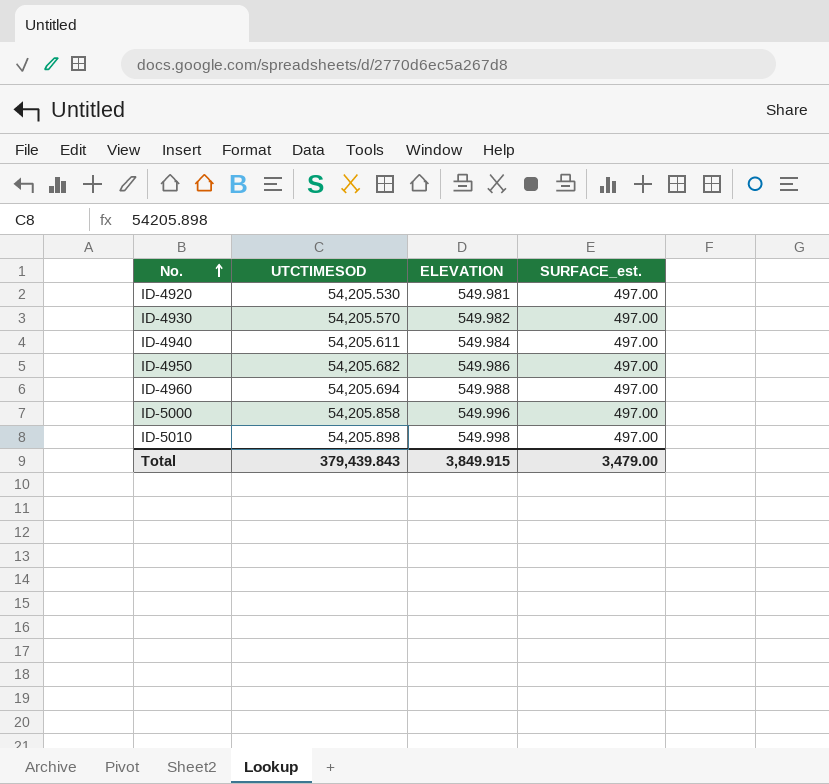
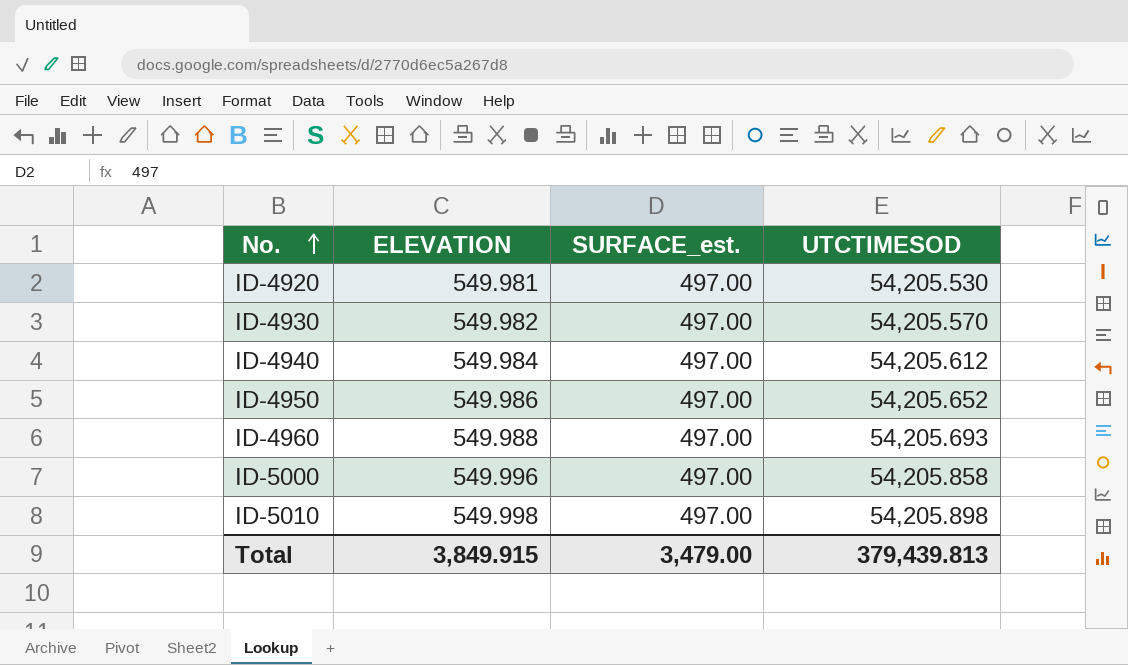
column UTCTIMESOD | position: 2 -> 4
ID-4940 | UTCTIMESOD: 54,205.611 -> 54,205.612
ID-4950 | UTCTIMESOD: 54,205.682 -> 54,205.652
ID-4960 | UTCTIMESOD: 54,205.694 -> 54,205.693
Total | UTCTIMESOD: 379,439.843 -> 379,439.813

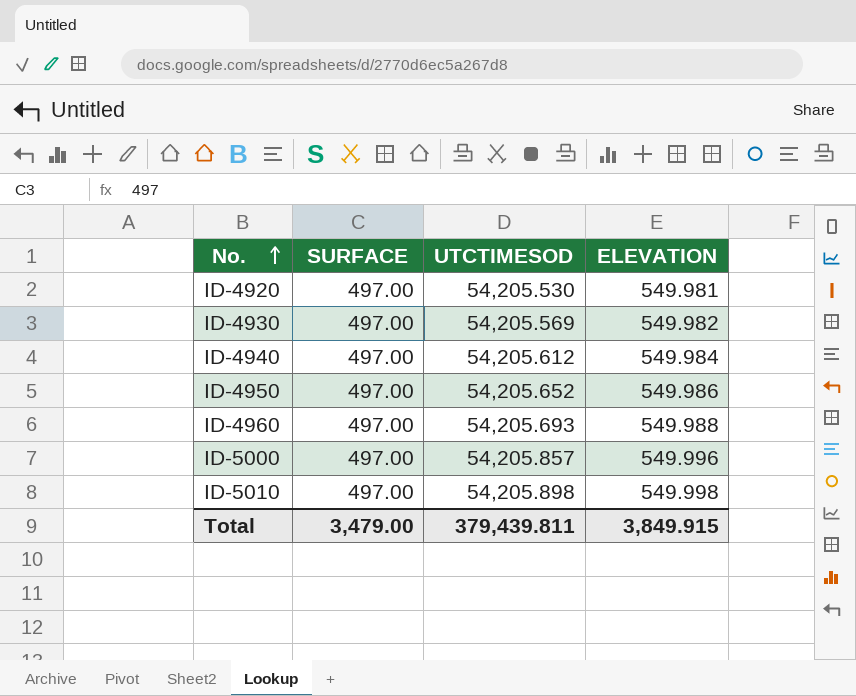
column name: SURFACE_est. -> SURFACE
column ELEVATION | position: 2 -> 4
ID-4930 | UTCTIMESOD: 54,205.570 -> 54,205.569
ID-5000 | UTCTIMESOD: 54,205.858 -> 54,205.857
Total | UTCTIMESOD: 379,439.813 -> 379,439.811

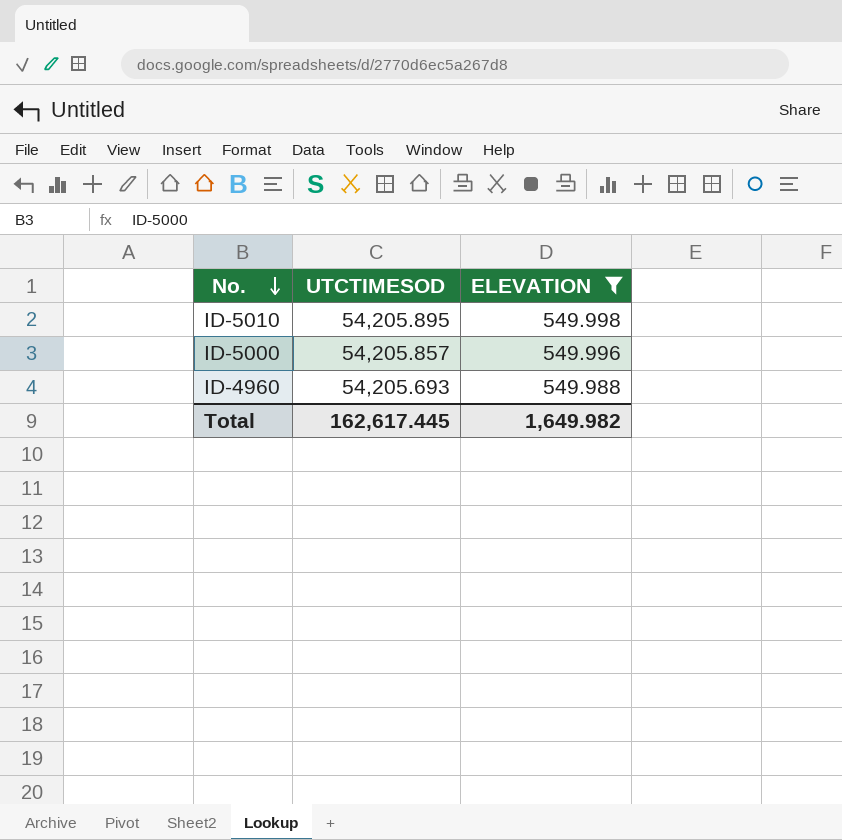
filter: none -> ELEVATION >= 549.988
row order: No. ascending -> No. descending
column SURFACE | position: 2 -> none
ID-5010 | UTCTIMESOD: 54,205.898 -> 54,205.895
Total | UTCTIMESOD: 379,439.811 -> 162,617.445
Total | ELEVATION: 3,849.915 -> 1,649.982

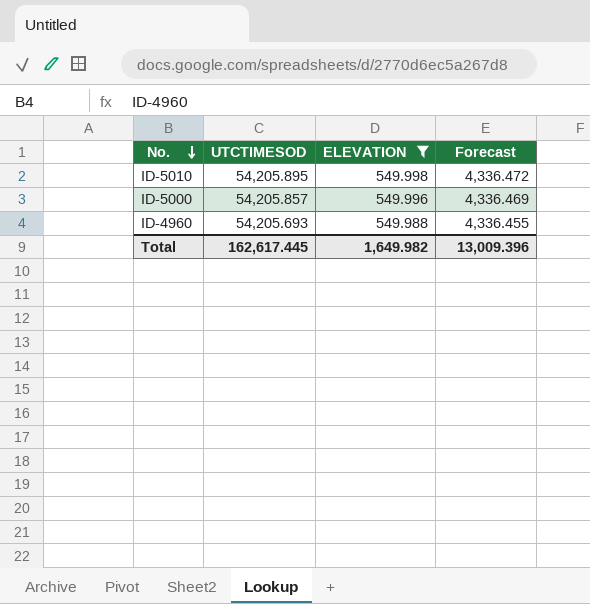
column Forecast | formula: none -> [UTCTIMESOD] * 0.08

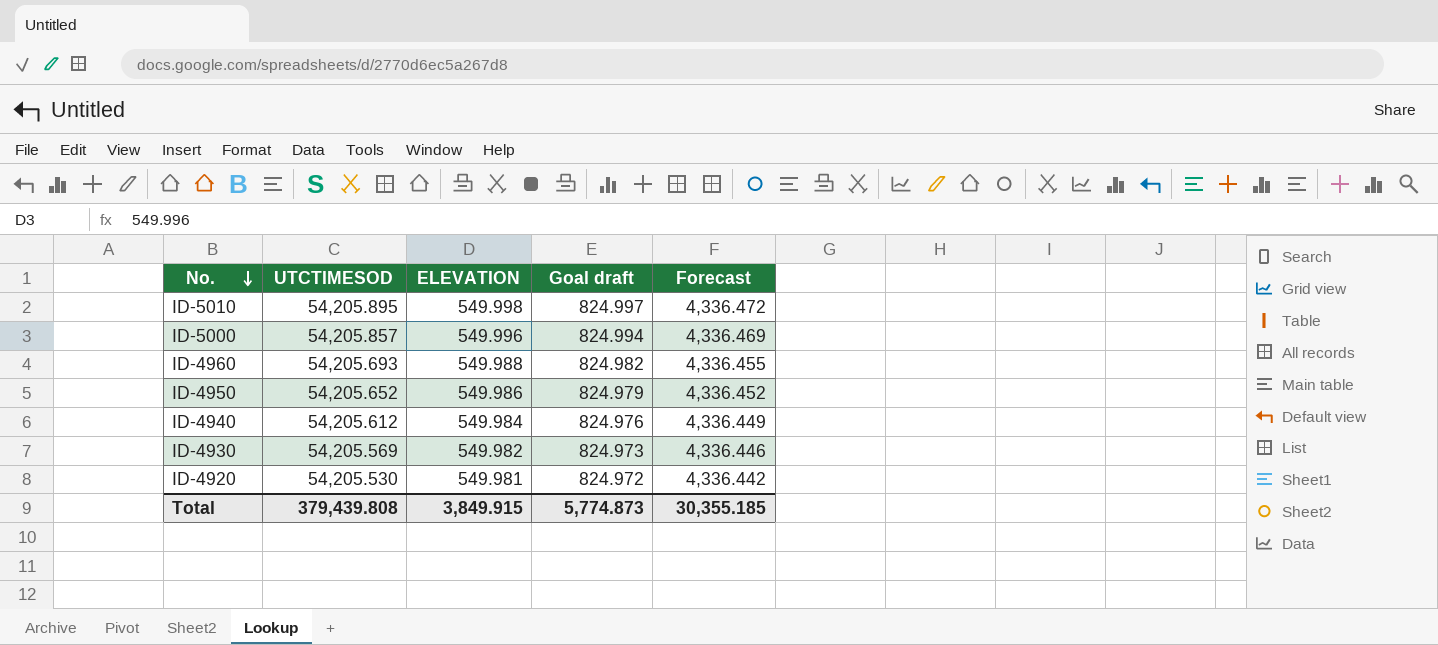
filter: ELEVATION >= 549.988 -> none
column Goal draft | formula: none -> [ELEVATION] * 1.5
Total | UTCTIMESOD: 162,617.445 -> 379,439.808
Total | ELEVATION: 1,649.982 -> 3,849.915
Total | Forecast: 13,009.396 -> 30,355.185

